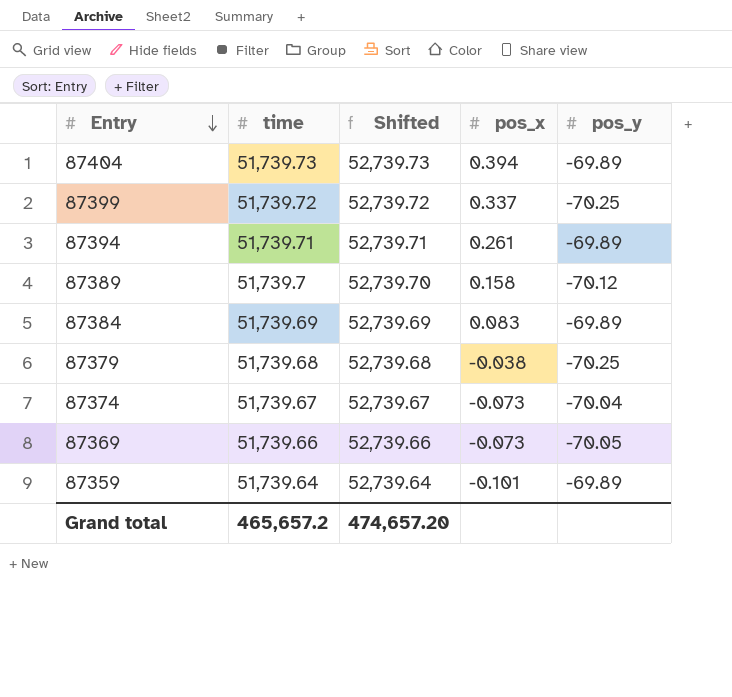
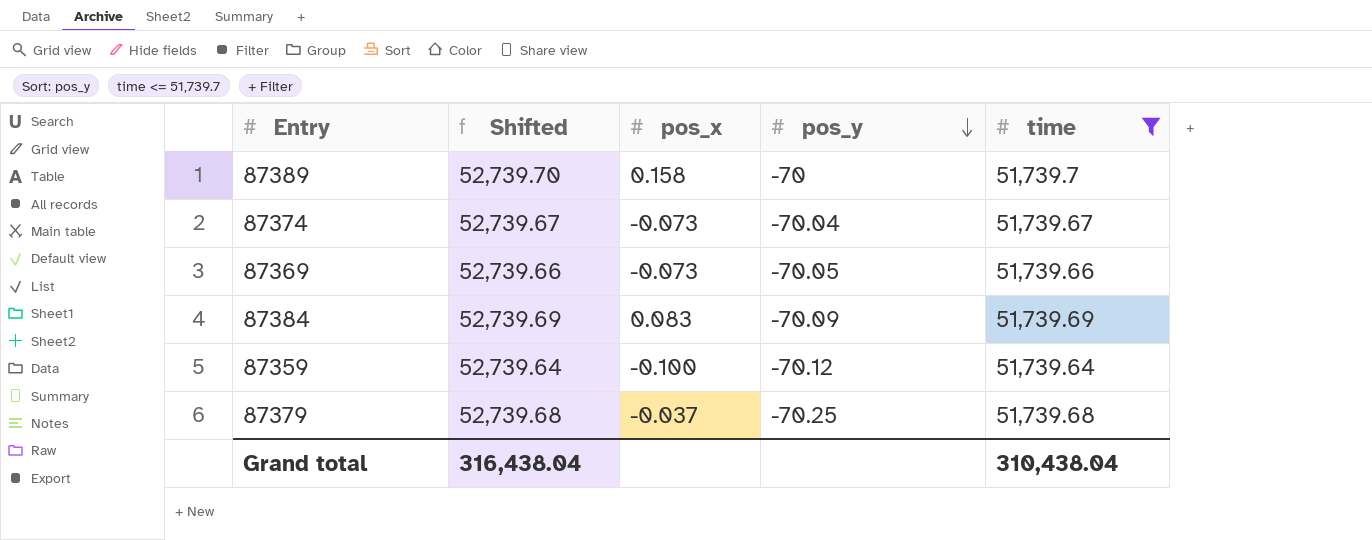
filter: none -> time <= 51,739.7
row order: Entry descending -> pos_y descending
column time | position: 2 -> 5
87389 | pos_y: -70.12 -> -70
87384 | pos_y: -69.89 -> -70.09
87359 | pos_x: -0.101 -> -0.100
87359 | pos_y: -69.89 -> -70.12
87379 | pos_x: -0.038 -> -0.037
Grand total | Shifted: 474,657.20 -> 316,438.04
Grand total | time: 465,657.2 -> 310,438.04

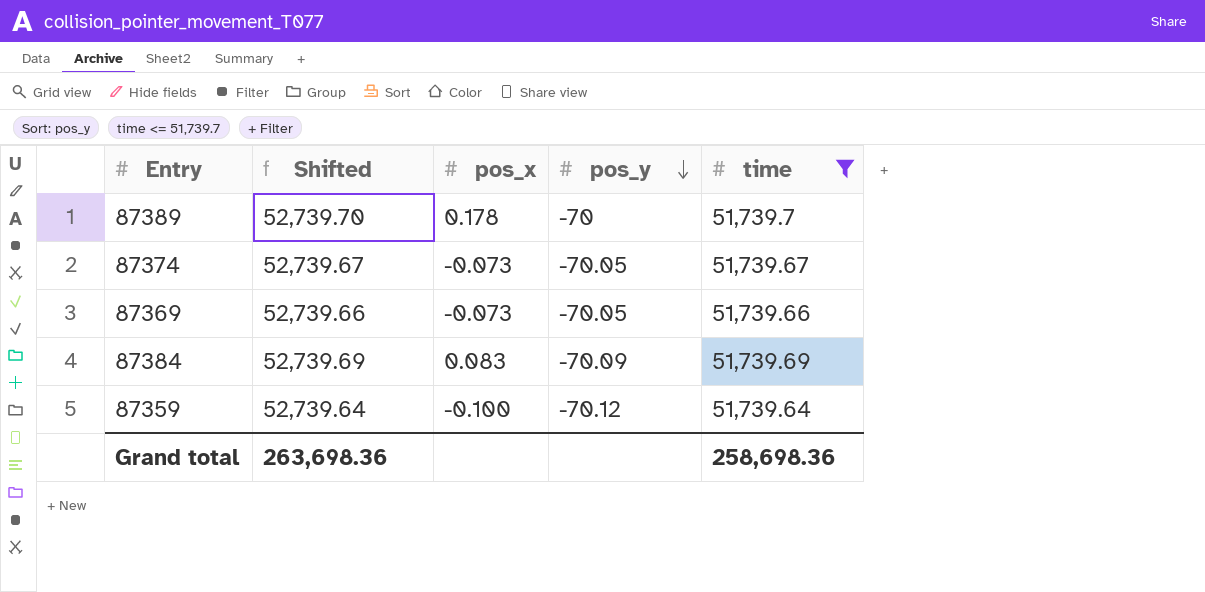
row 87379: 52,739.68 | -0.037 | -70.25 | 51,739.68 -> none
87389 | pos_x: 0.158 -> 0.178
87374 | pos_y: -70.04 -> -70.05
Grand total | Shifted: 316,438.04 -> 263,698.36
Grand total | time: 310,438.04 -> 258,698.36

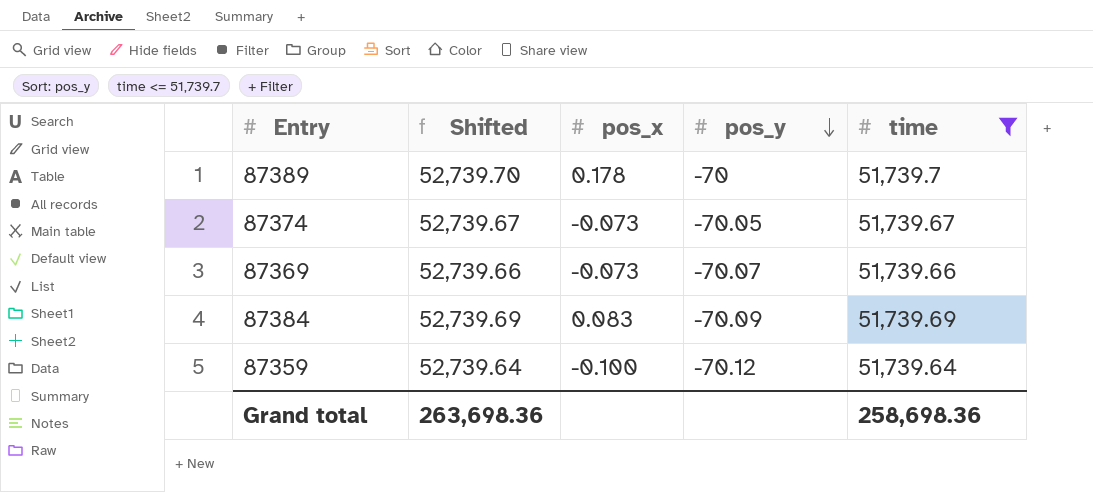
87369 | pos_y: -70.05 -> -70.07

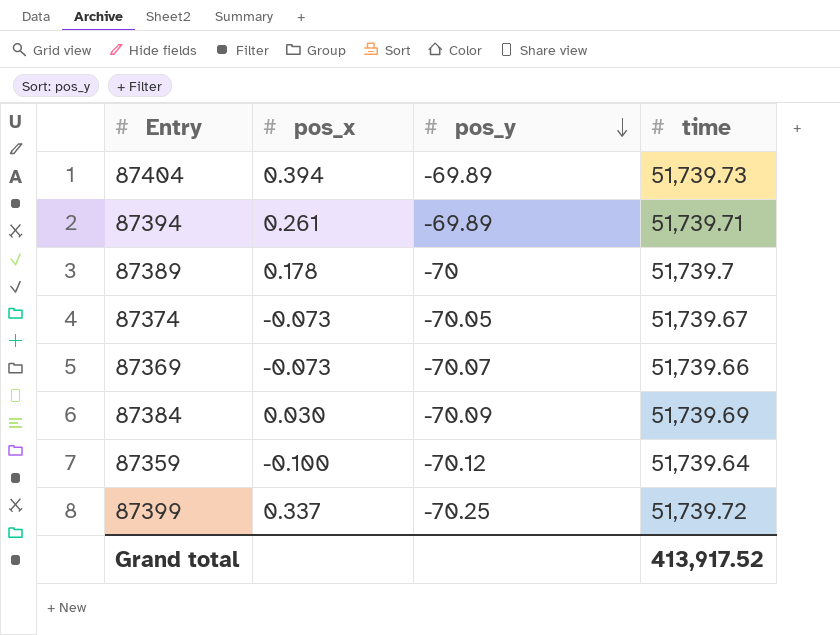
filter: time <= 51,739.7 -> none
column Shifted | formula: [time] + 1000 -> none
87384 | pos_x: 0.083 -> 0.030
Grand total | time: 258,698.36 -> 413,917.52

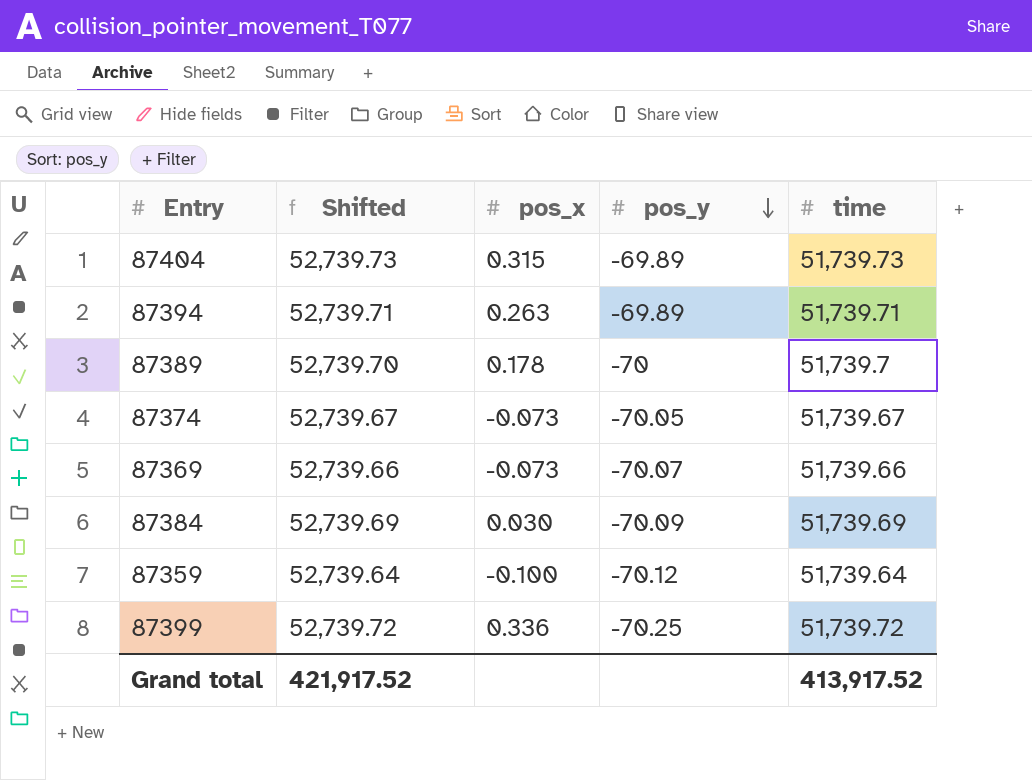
column Shifted | formula: none -> [time] + 1000
87404 | pos_x: 0.394 -> 0.315
87394 | pos_x: 0.261 -> 0.263
87399 | pos_x: 0.337 -> 0.336

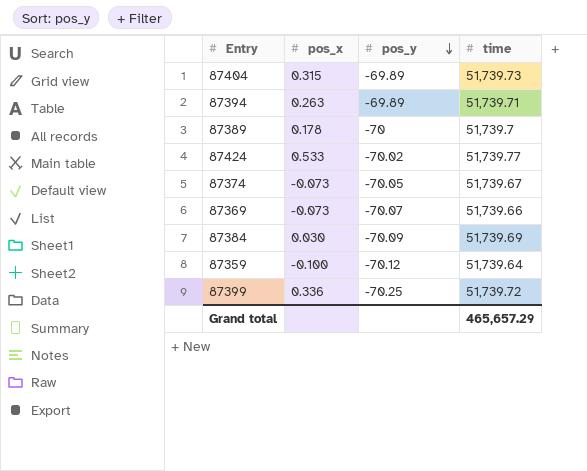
column Shifted | formula: [time] + 1000 -> none
row 87424: none -> 0.533 | -70.02 | 51,739.77
Grand total | time: 413,917.52 -> 465,657.29

